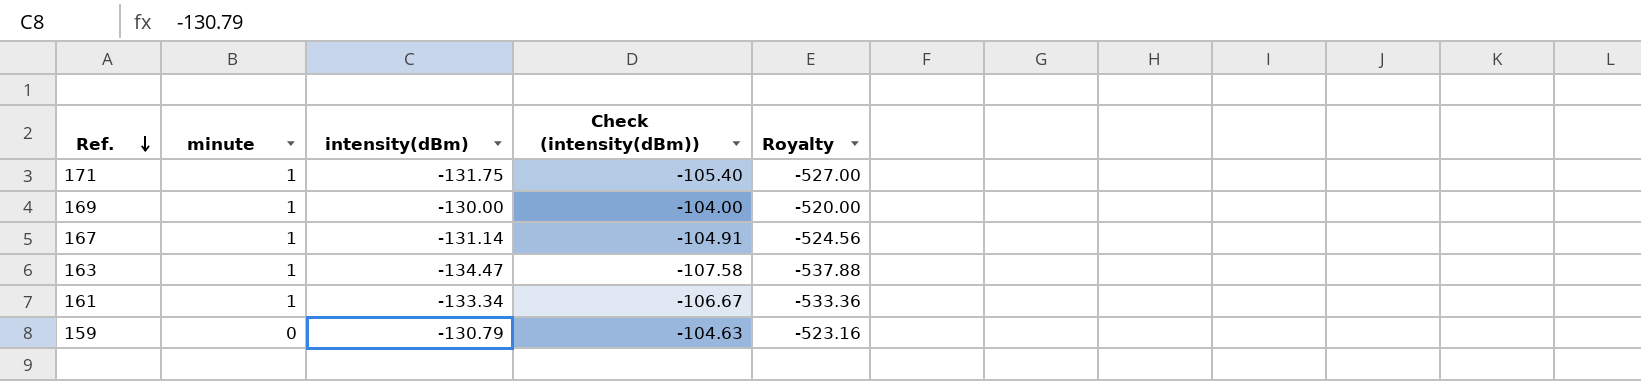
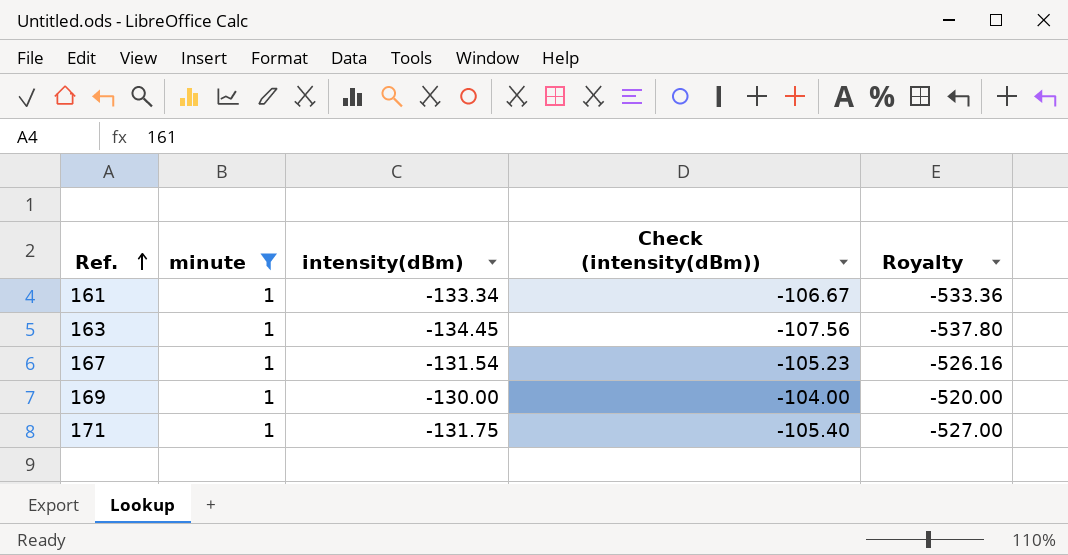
filter: none -> minute = 1
row order: Ref. descending -> Ref. ascending
163 | intensity(dBm): -134.47 -> -134.45
163 | Check (intensity(dBm)): -107.58 -> -107.56
163 | Royalty: -537.88 -> -537.80
167 | intensity(dBm): -131.14 -> -131.54
167 | Check (intensity(dBm)): -104.91 -> -105.23
167 | Royalty: -524.56 -> -526.16

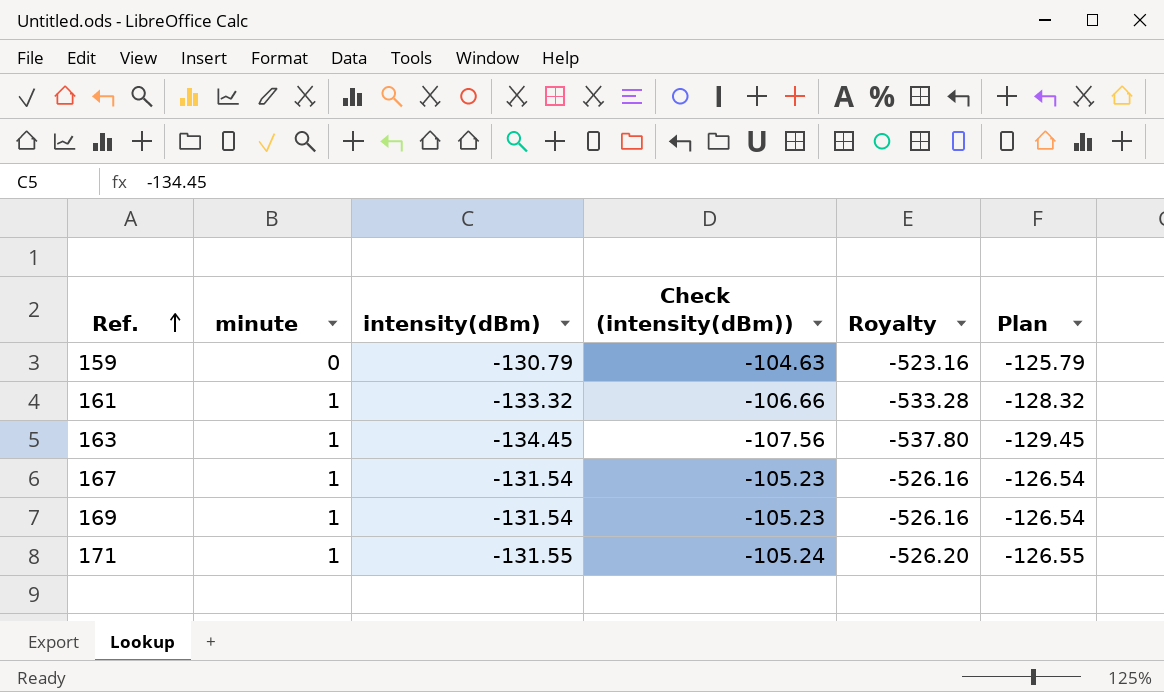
filter: minute = 1 -> none
column Plan | formula: none -> [intensity(dBm)] + 5
161 | intensity(dBm): -133.34 -> -133.32
161 | Check (intensity(dBm)): -106.67 -> -106.66
161 | Royalty: -533.36 -> -533.28
169 | intensity(dBm): -130.00 -> -131.54
169 | Check (intensity(dBm)): -104.00 -> -105.23
169 | Royalty: -520.00 -> -526.16
171 | intensity(dBm): -131.75 -> -131.55
171 | Check (intensity(dBm)): -105.40 -> -105.24
171 | Royalty: -527.00 -> -526.20

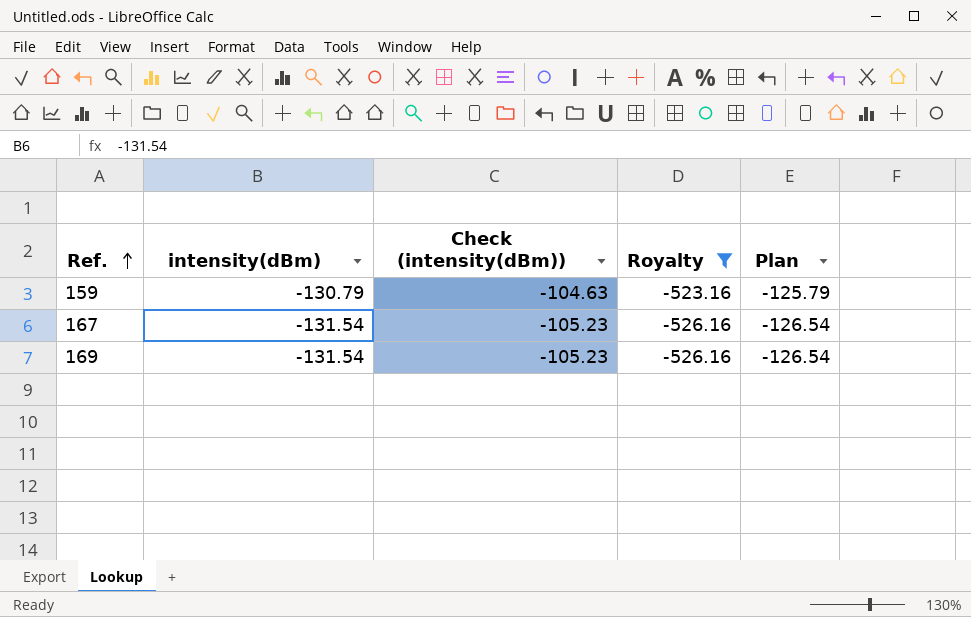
filter: none -> Royalty >= -526.16
column minute | position: 2 -> none

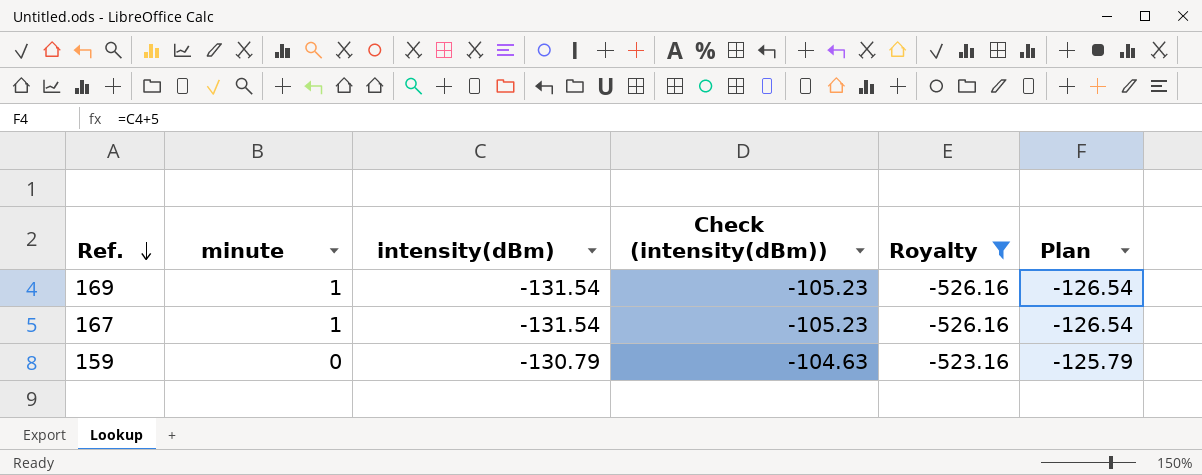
row order: Ref. ascending -> Ref. descending
column minute | position: none -> 2

